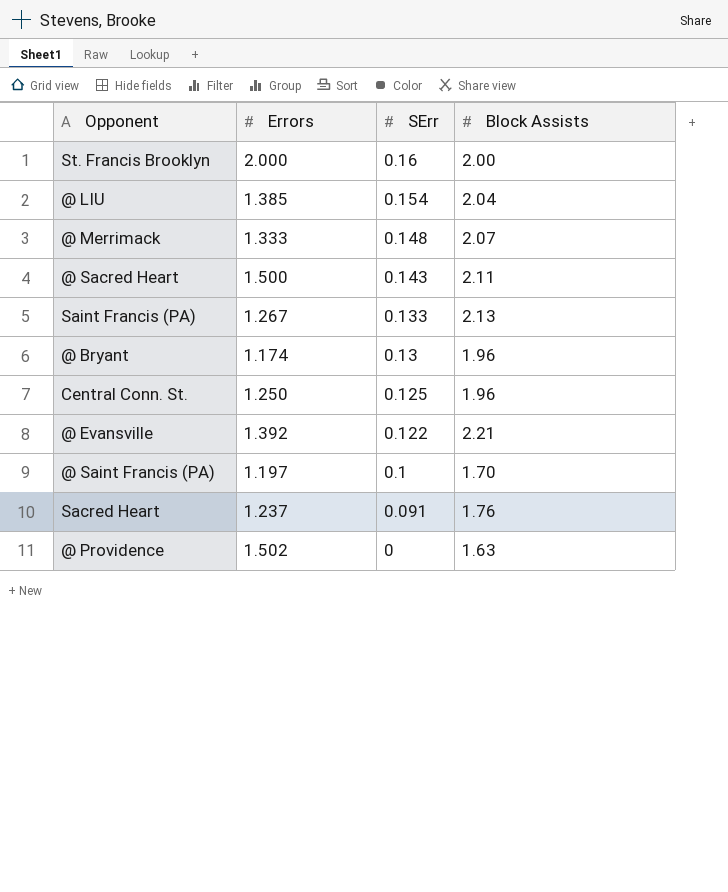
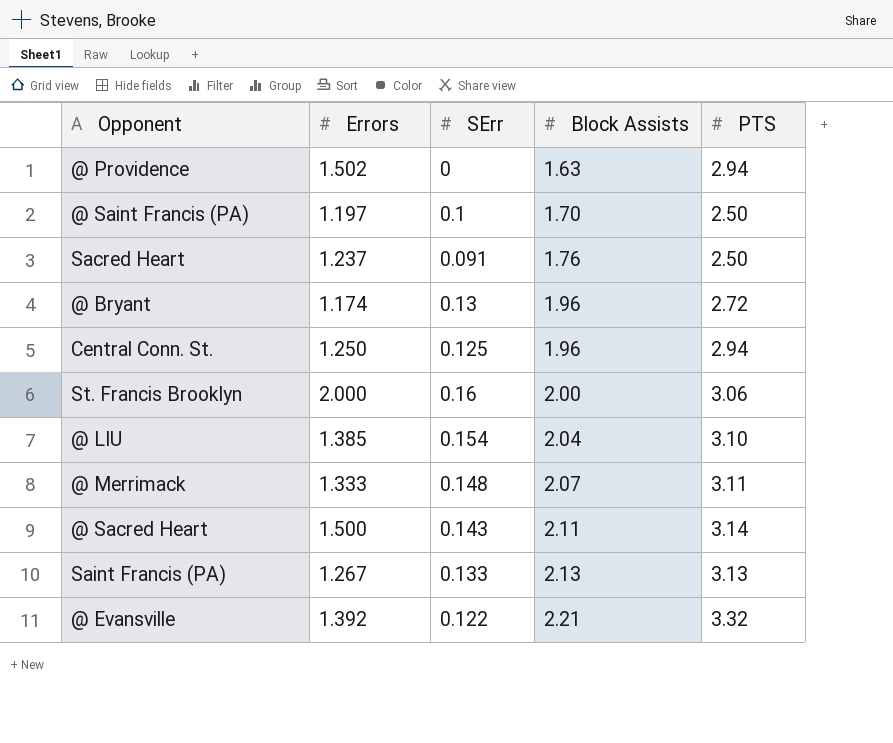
row order: SErr descending -> Block Assists ascending
column PTS | position: none -> 5

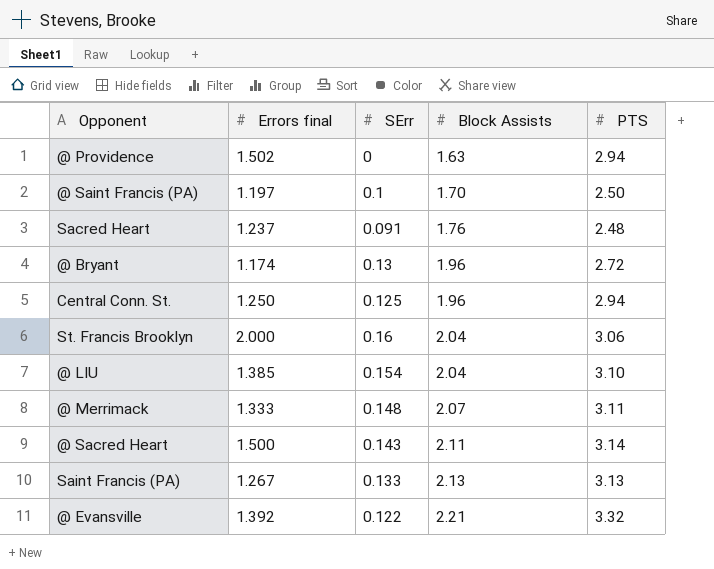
column name: Errors -> Errors final
Sacred Heart | PTS: 2.50 -> 2.48
St. Francis Brooklyn | Block Assists: 2.00 -> 2.04

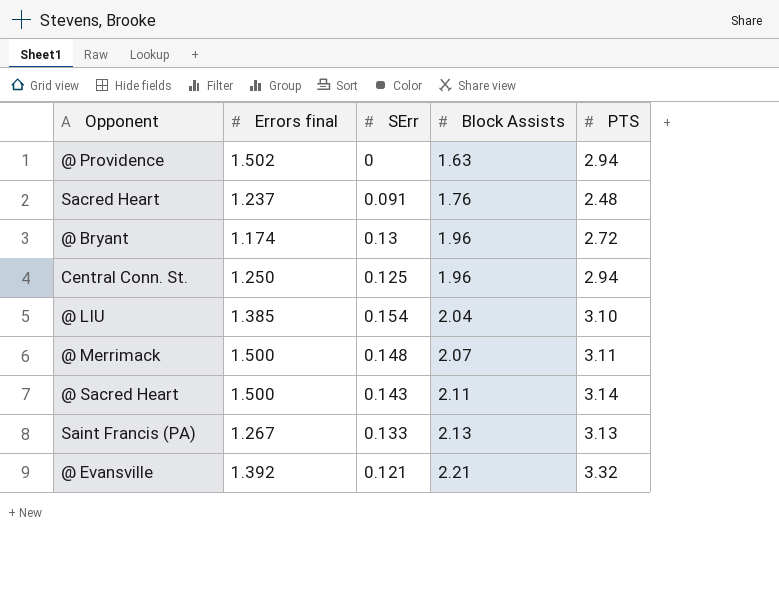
row @ Saint Francis (PA): 1.197 | 0.1 | 1.70 | 2.50 -> none
row St. Francis Brooklyn: 2.000 | 0.16 | 2.04 | 3.06 -> none
@ Merrimack | Errors final: 1.333 -> 1.500
@ Evansville | SErr: 0.122 -> 0.121

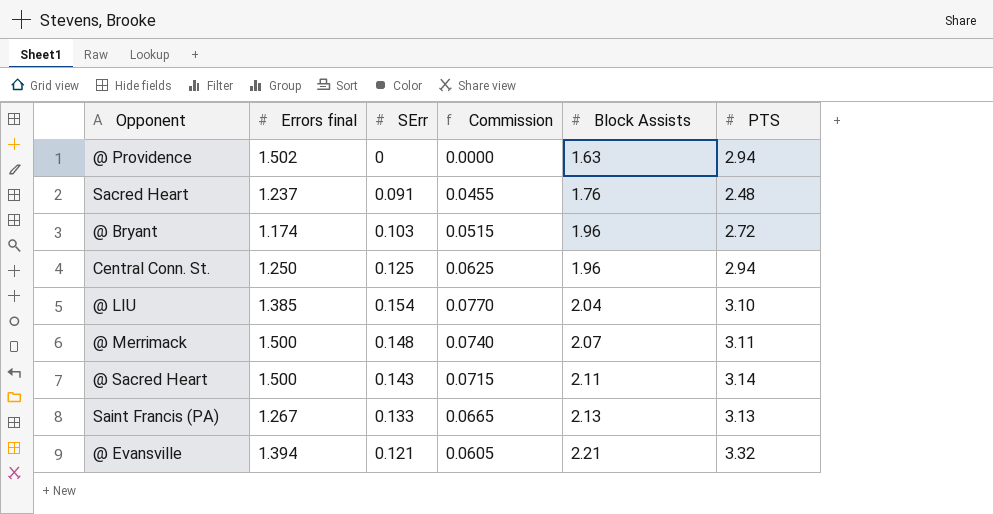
column Commission | formula: none -> [SErr] * 0.5
@ Bryant | SErr: 0.13 -> 0.103
@ Evansville | Errors final: 1.392 -> 1.394

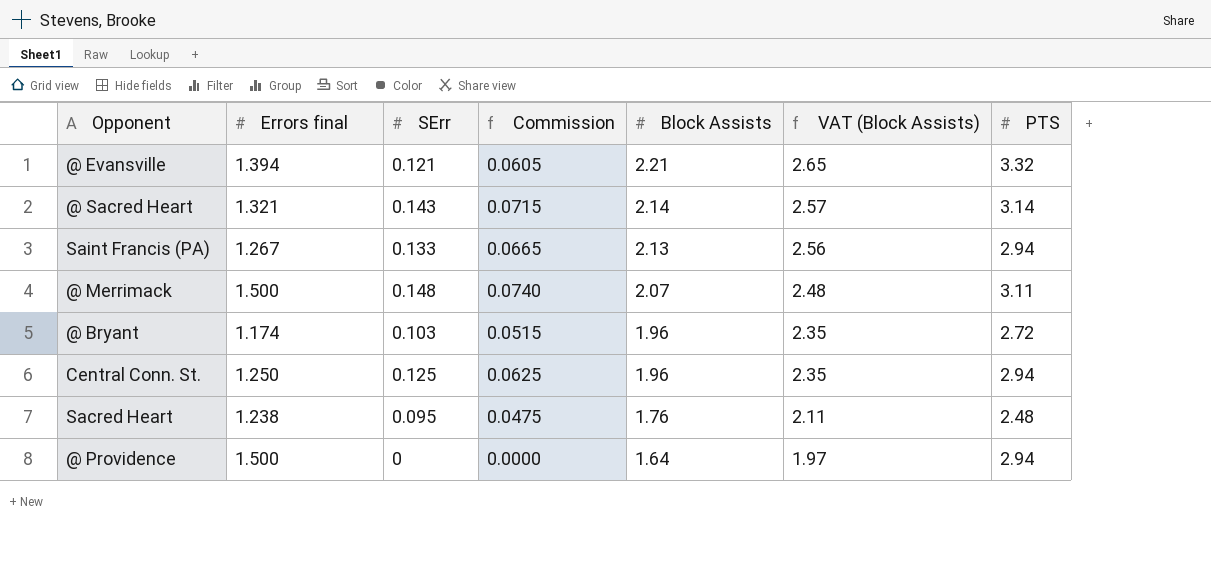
row order: Block Assists ascending -> Block Assists descending
column VAT (Block Assists) | formula: none -> [Block Assists] * 1.2
row @ LIU: 1.385 | 0.154 | 0.0770 | 2.04 | 3.10 -> none
@ Sacred Heart | Errors final: 1.500 -> 1.321
@ Sacred Heart | Block Assists: 2.11 -> 2.14
Saint Francis (PA) | PTS: 3.13 -> 2.94
Sacred Heart | Errors final: 1.237 -> 1.238
Sacred Heart | SErr: 0.091 -> 0.095
Sacred Heart | Commission: 0.0455 -> 0.0475
@ Providence | Errors final: 1.502 -> 1.500
@ Providence | Block Assists: 1.63 -> 1.64

